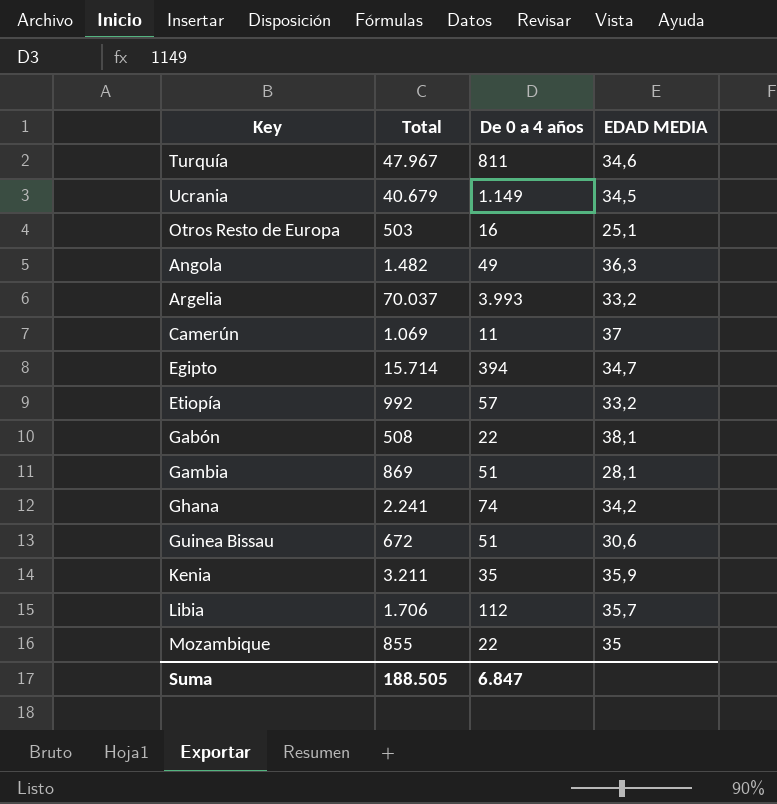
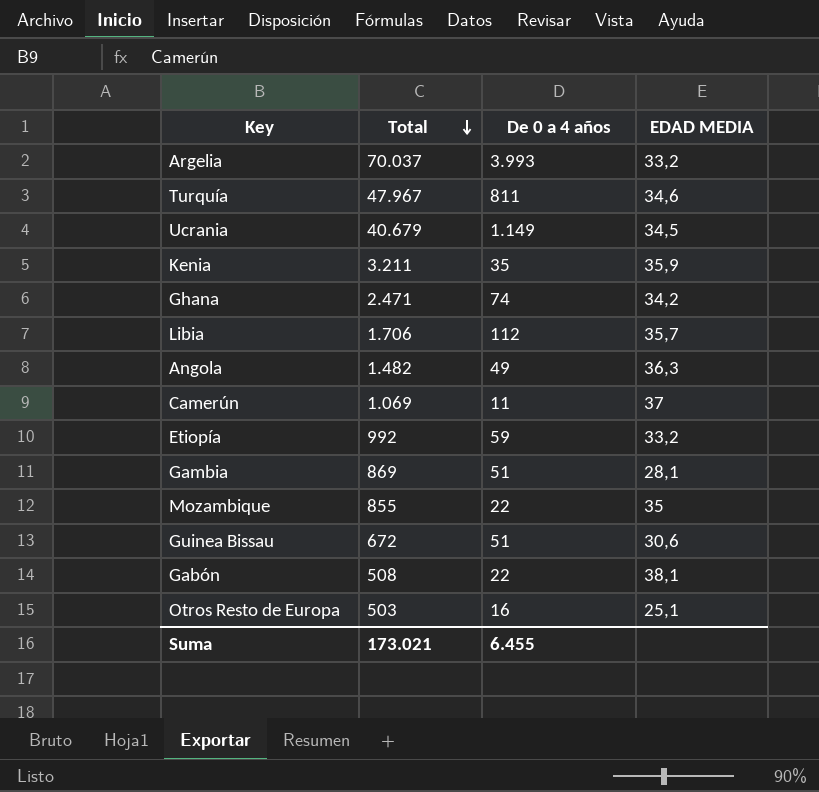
row order: none -> Total descending
row Egipto: 15.714 | 394 | 34,7 -> none
Ghana | Total: 2.241 -> 2.471
Etiopía | De 0 a 4 años: 57 -> 59
Suma | Total: 188.505 -> 173.021
Suma | De 0 a 4 años: 6.847 -> 6.455

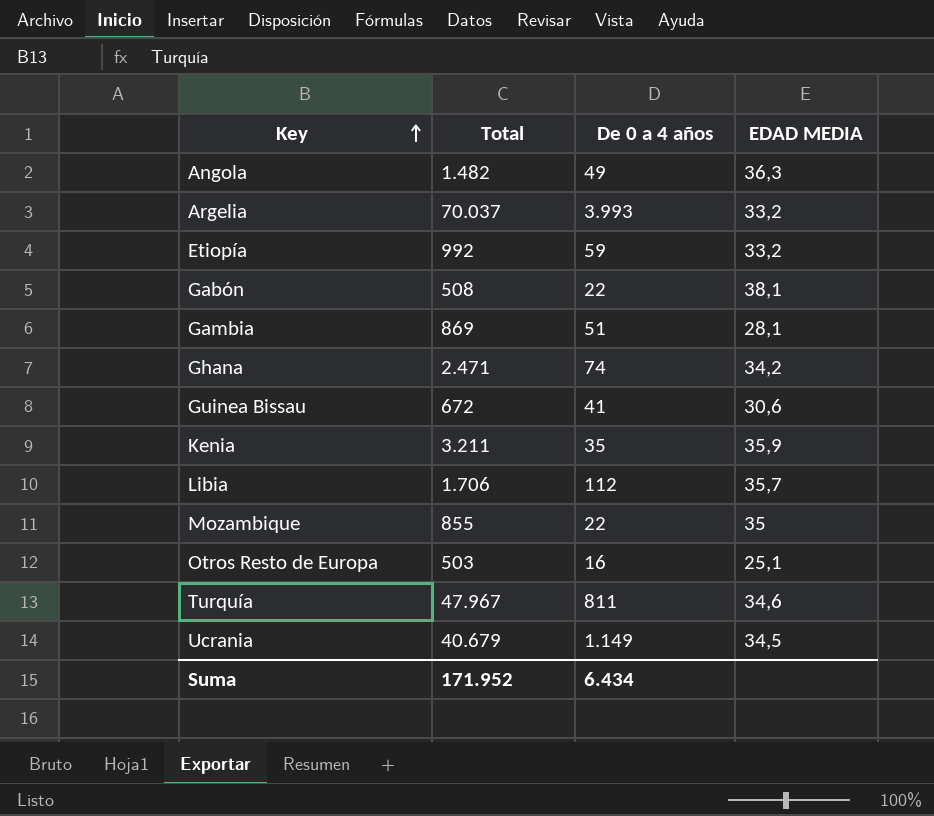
row order: Total descending -> Key ascending
row Camerún: 1.069 | 11 | 37 -> none
Guinea Bissau | De 0 a 4 años: 51 -> 41
Suma | Total: 173.021 -> 171.952
Suma | De 0 a 4 años: 6.455 -> 6.434

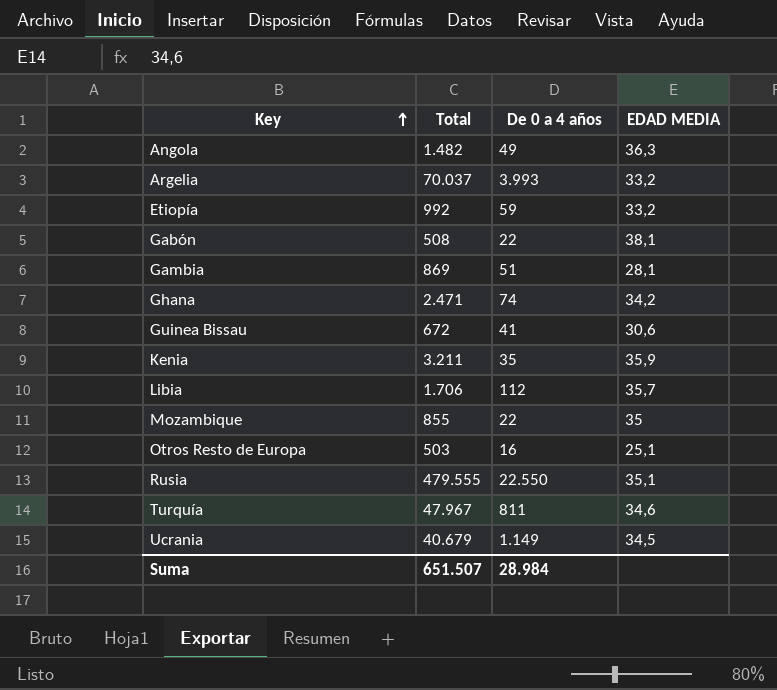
row Rusia: none -> 479.555 | 22.550 | 35,1
Suma | Total: 171.952 -> 651.507
Suma | De 0 a 4 años: 6.434 -> 28.984

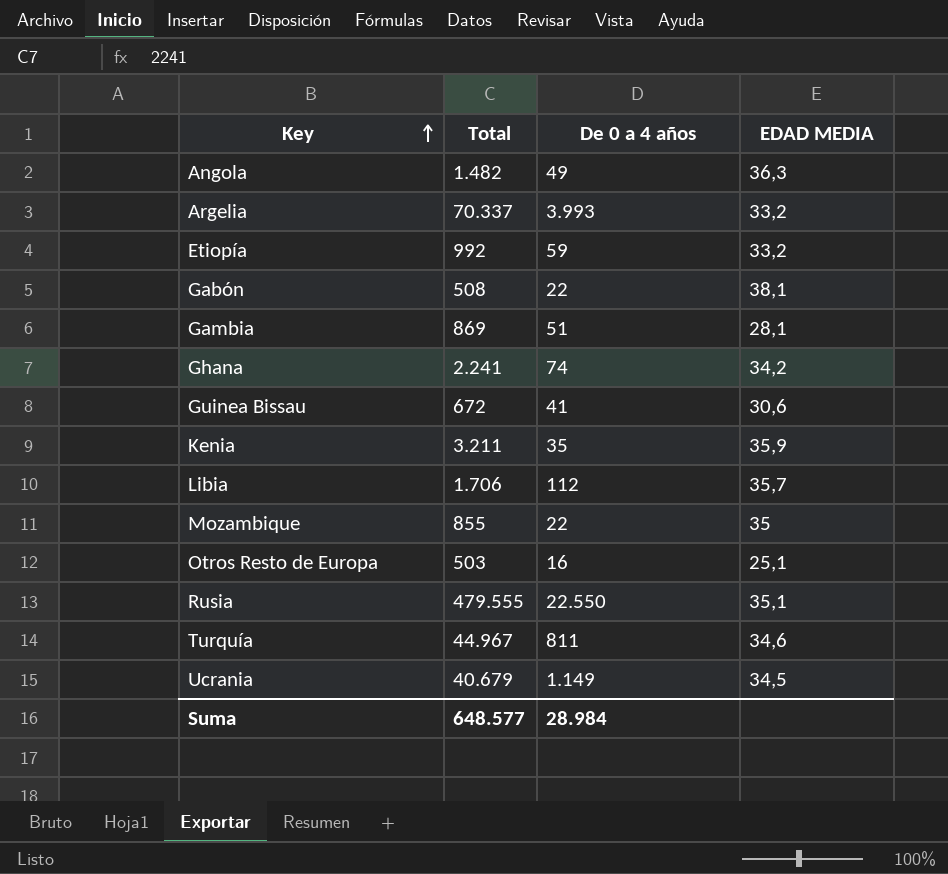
Argelia | Total: 70.037 -> 70.337
Ghana | Total: 2.471 -> 2.241
Turquía | Total: 47.967 -> 44.967
Suma | Total: 651.507 -> 648.577

